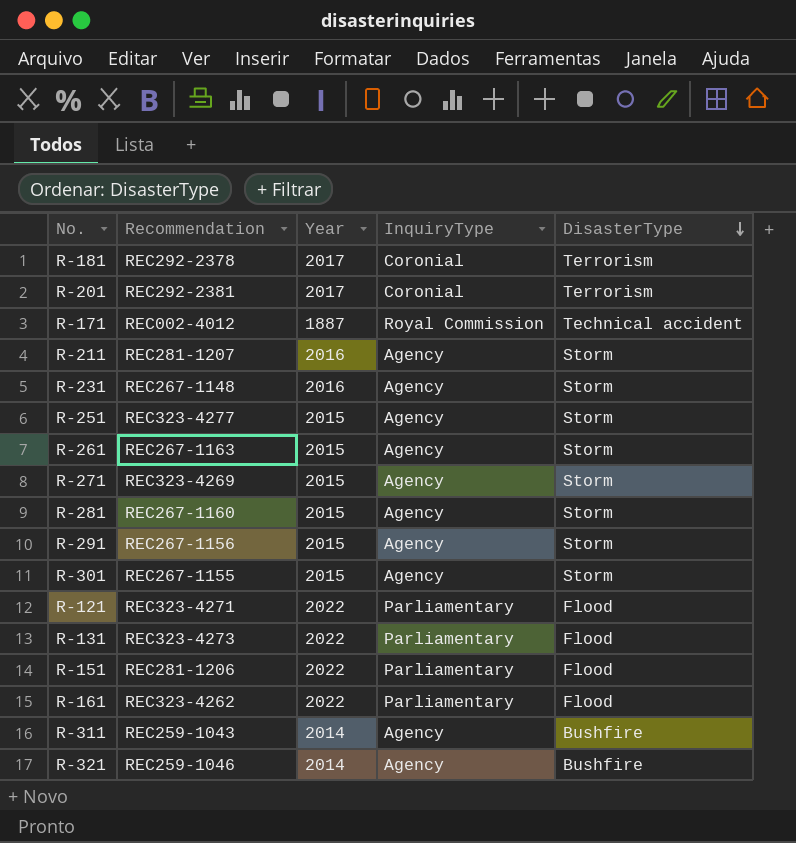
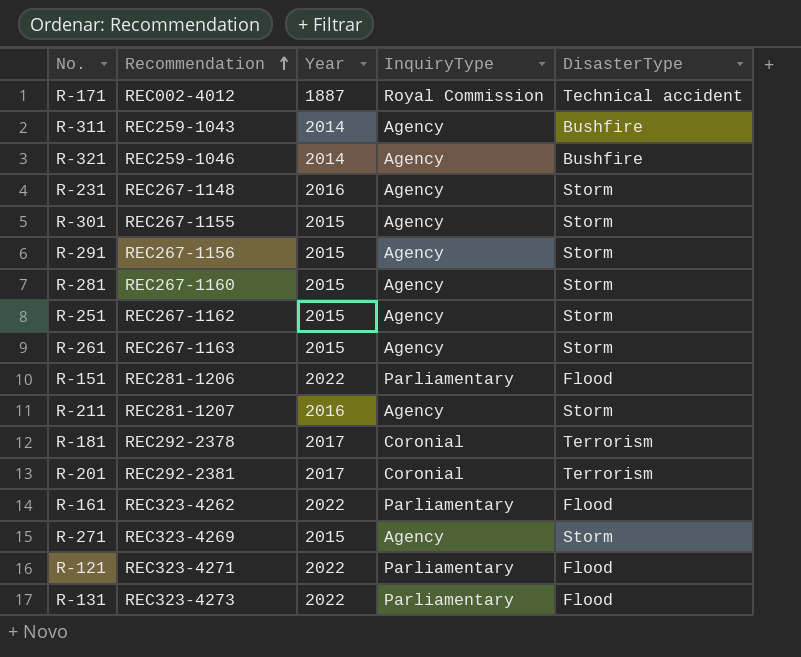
row order: DisasterType descending -> Recommendation ascending
R-251 | Recommendation: REC323-4277 -> REC267-1162

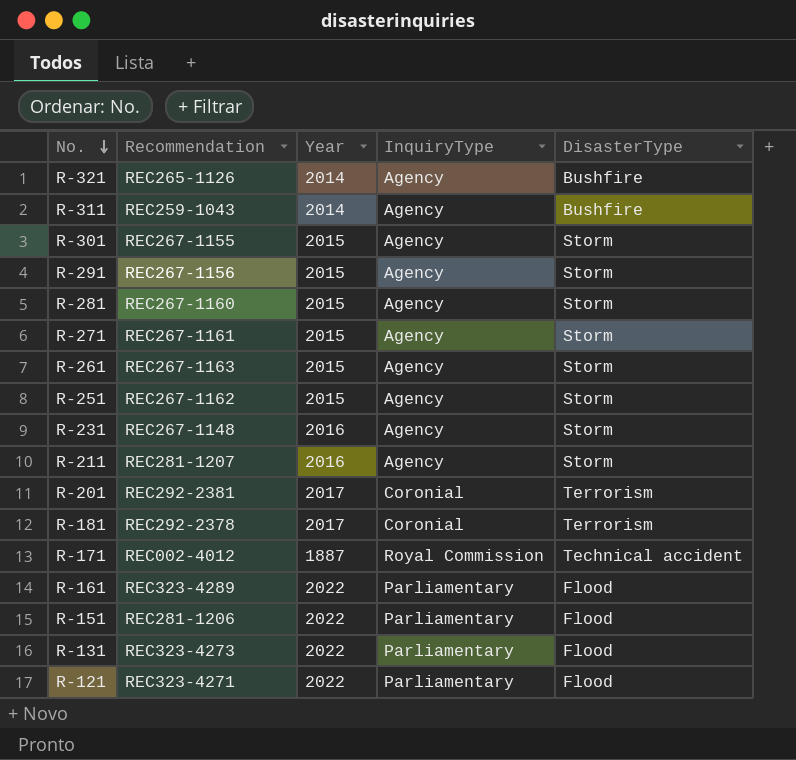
row order: Recommendation ascending -> No. descending
R-321 | Recommendation: REC259-1046 -> REC265-1126
R-271 | Recommendation: REC323-4269 -> REC267-1161
R-161 | Recommendation: REC323-4262 -> REC323-4289

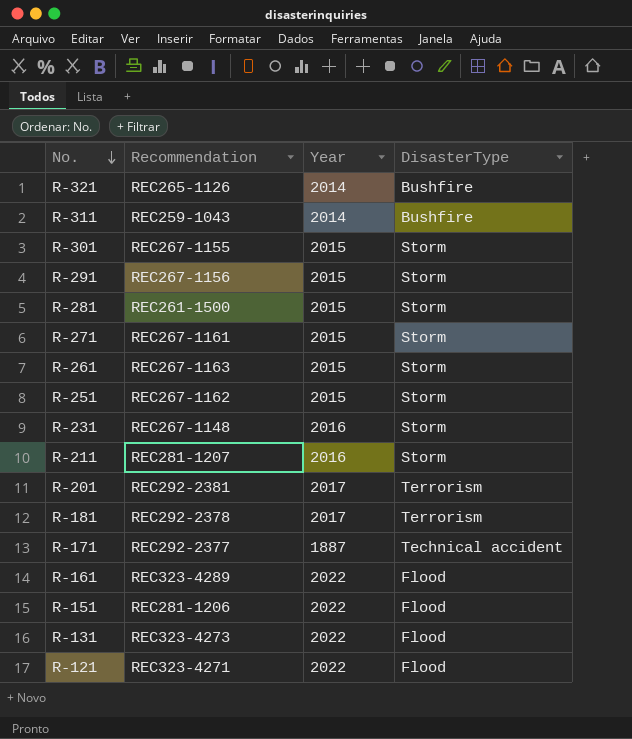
column InquiryType | position: 4 -> none
R-281 | Recommendation: REC267-1160 -> REC261-1500
R-171 | Recommendation: REC002-4012 -> REC292-2377

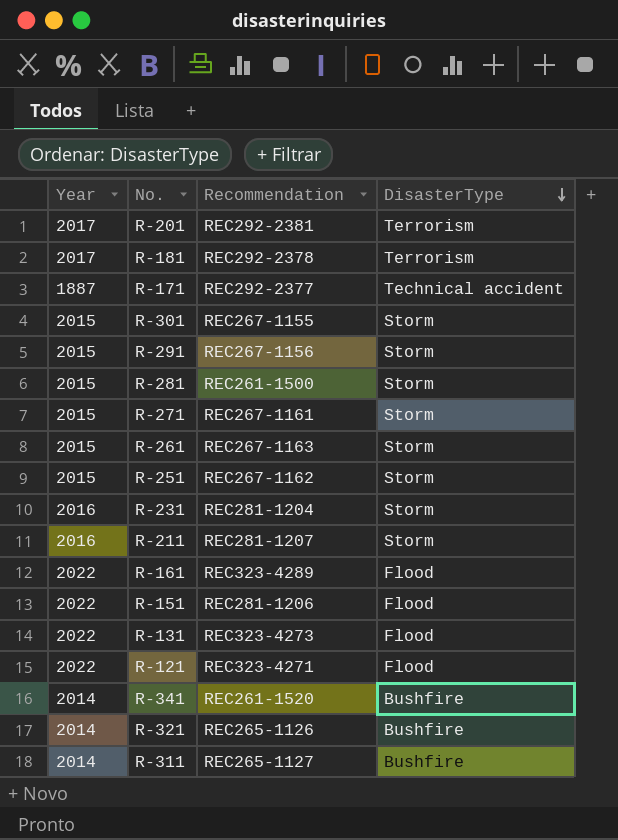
row order: No. descending -> DisasterType descending
column Year | position: 3 -> 1
R-231 | Recommendation: REC267-1148 -> REC281-1204
row R-341: none -> 2014 | REC261-1520 | Bushfire
R-311 | Recommendation: REC259-1043 -> REC265-1127

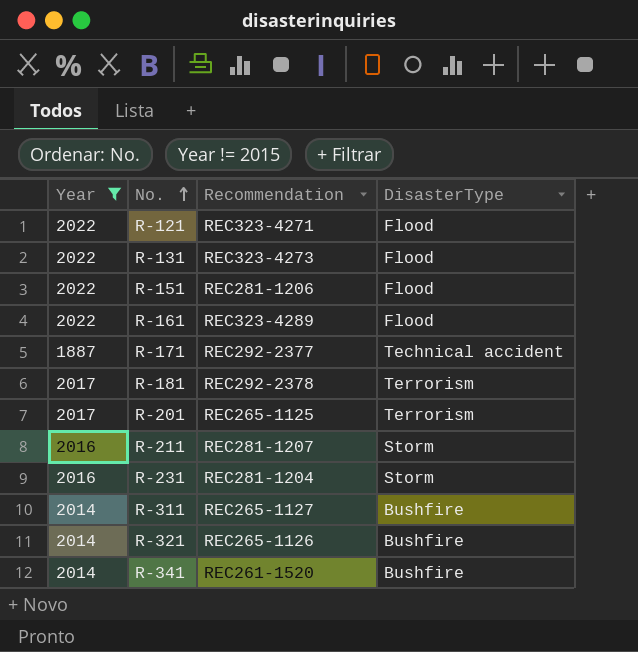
filter: none -> Year != 2015
row order: DisasterType descending -> No. ascending
R-201 | Recommendation: REC292-2381 -> REC265-1125

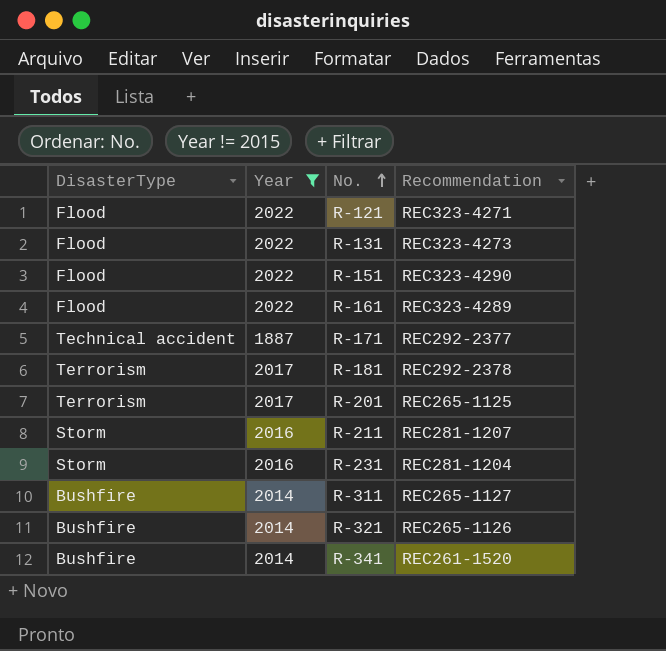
column DisasterType | position: 4 -> 1
R-151 | Recommendation: REC281-1206 -> REC323-4290

